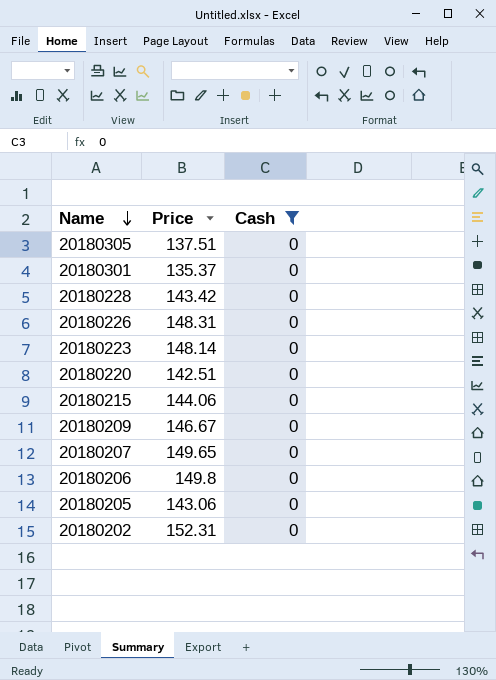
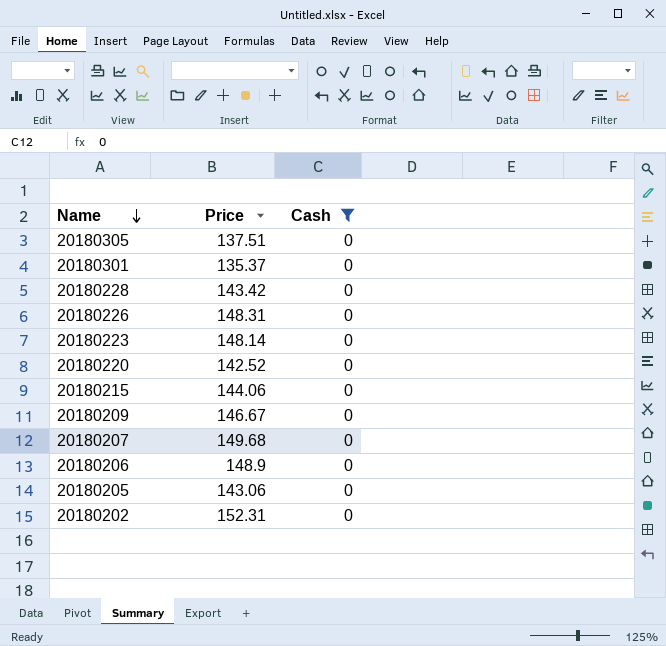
20180220 | Price: 142.51 -> 142.52
20180207 | Price: 149.65 -> 149.68
20180206 | Price: 149.8 -> 148.9

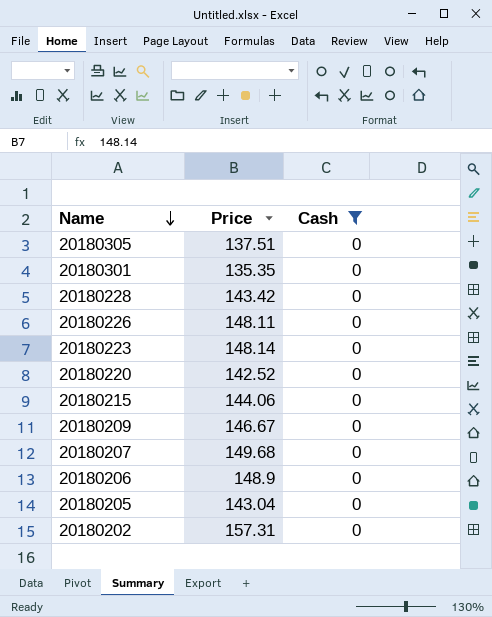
20180301 | Price: 135.37 -> 135.35
20180226 | Price: 148.31 -> 148.11
20180205 | Price: 143.06 -> 143.04
20180202 | Price: 152.31 -> 157.31

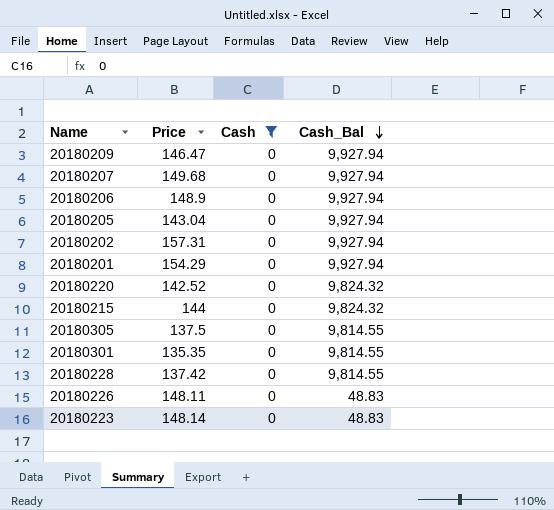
row order: Name descending -> Cash_Bal descending
column Cash_Bal | position: none -> 4
20180209 | Price: 146.67 -> 146.47
row 20180201: none -> 154.29 | 0 | 9,927.94
20180215 | Price: 144.06 -> 144
20180305 | Price: 137.51 -> 137.5
20180228 | Price: 143.42 -> 137.42

